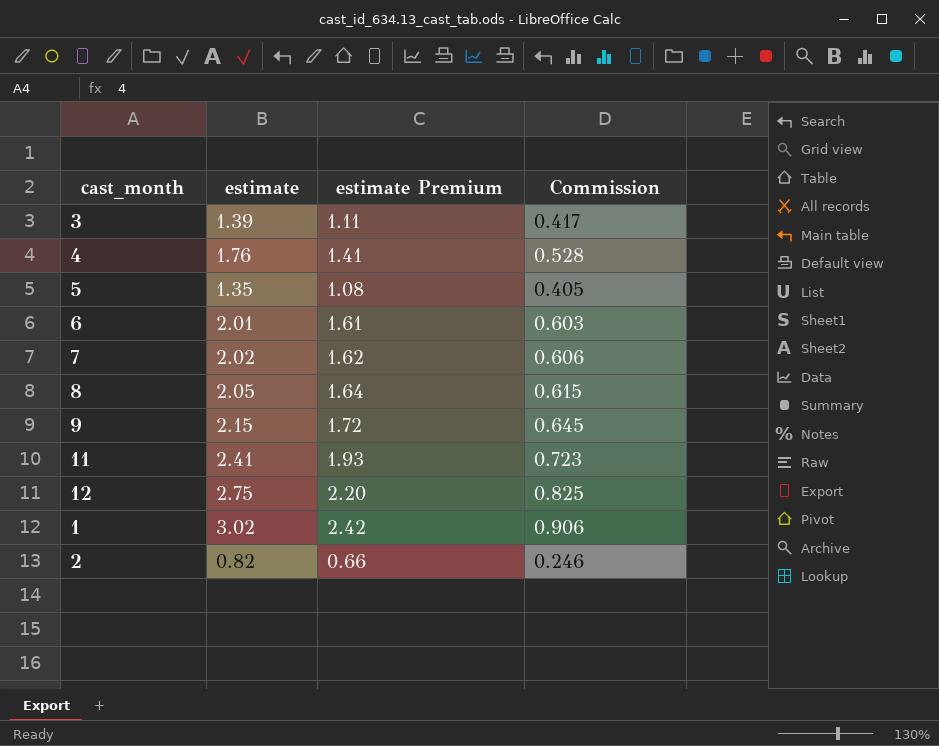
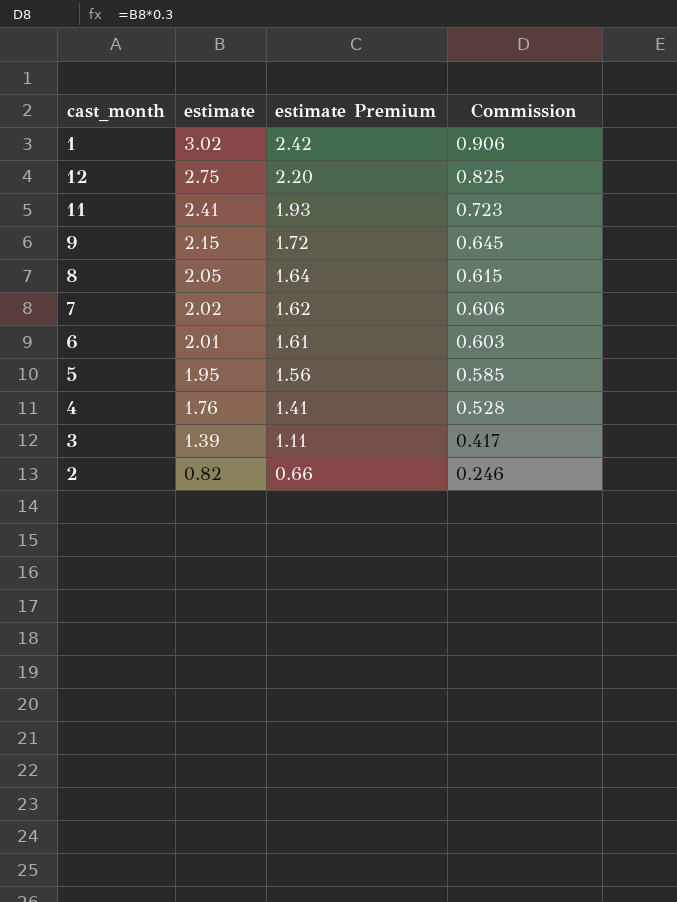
row order: none -> estimate descending
5 | estimate: 1.35 -> 1.95
5 | estimate Premium: 1.08 -> 1.56
5 | Commission: 0.405 -> 0.585

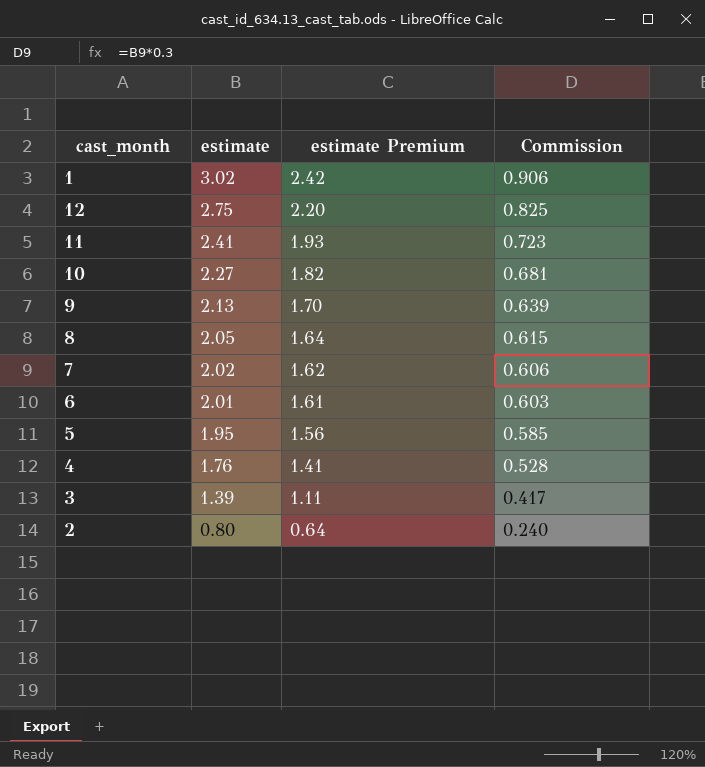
row 10: none -> 2.27 | 1.82 | 0.681
9 | estimate: 2.15 -> 2.13
9 | estimate Premium: 1.72 -> 1.70
9 | Commission: 0.645 -> 0.639
2 | estimate: 0.82 -> 0.80
2 | estimate Premium: 0.66 -> 0.64
2 | Commission: 0.246 -> 0.240

